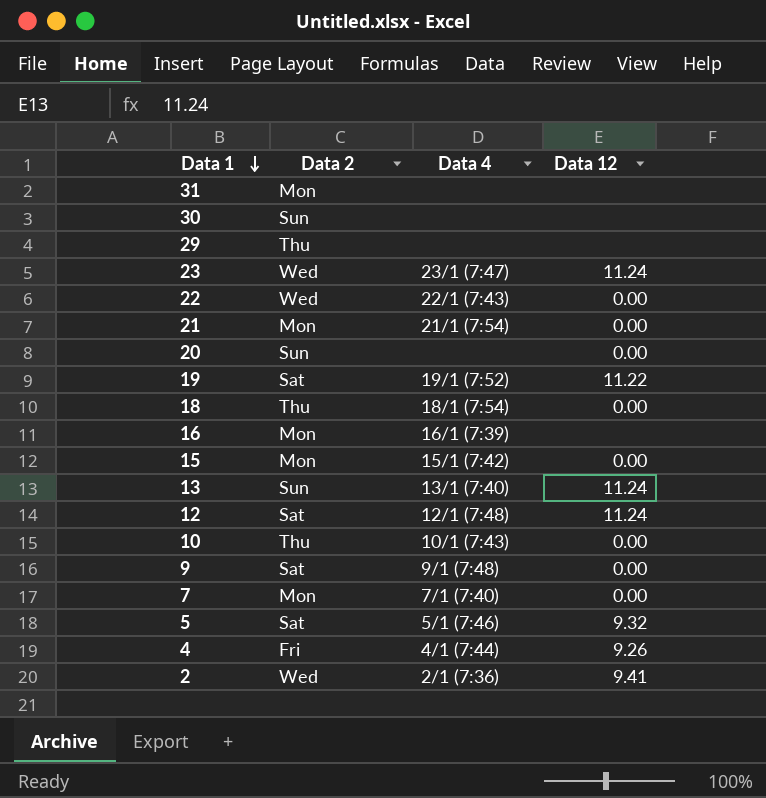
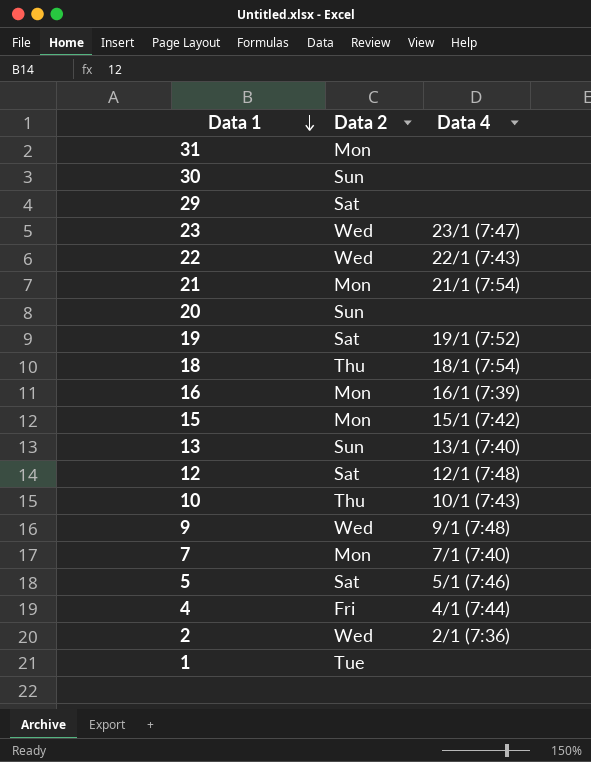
column Data 12 | position: 4 -> none
29 | Data 2: Thu -> Sat
9 | Data 2: Sat -> Wed
row 1: none -> Tue | none

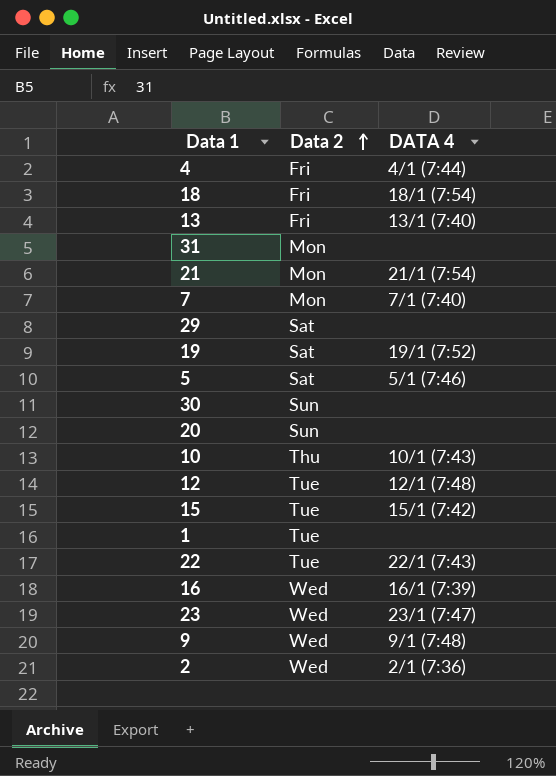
row order: Data 1 descending -> Data 2 ascending
column name: Data 4 -> DATA 4
18 | Data 2: Thu -> Fri
13 | Data 2: Sun -> Fri
12 | Data 2: Sat -> Tue
15 | Data 2: Mon -> Tue
22 | Data 2: Wed -> Tue
16 | Data 2: Mon -> Wed

